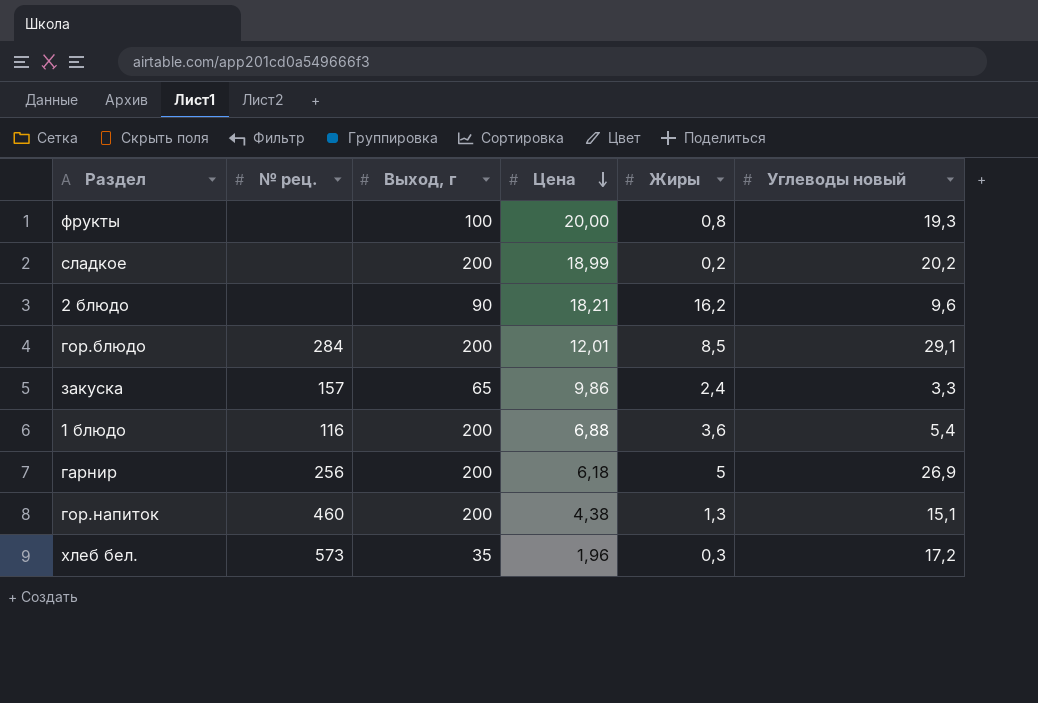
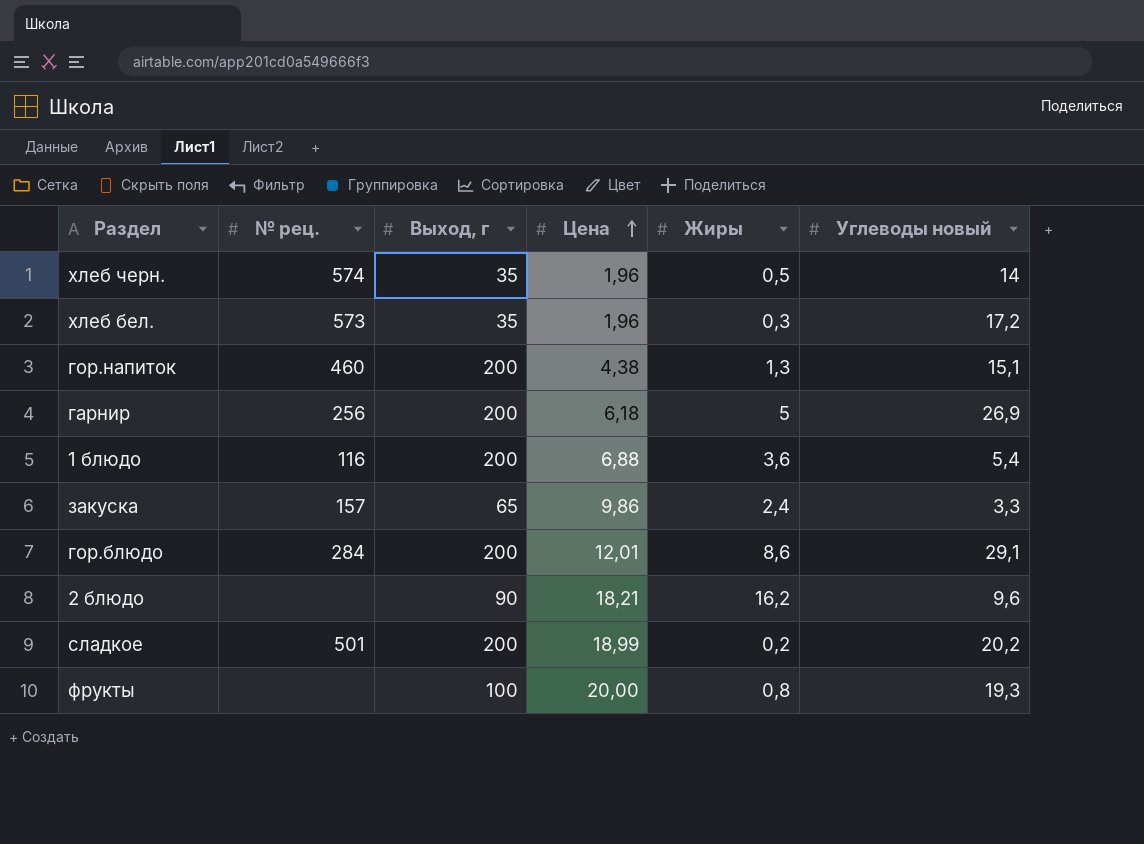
row order: Цена descending -> Цена ascending
row хлеб черн.: none -> 574 | 35 | 1,96 | 0,5 | 14
гор.блюдо | Жиры: 8,5 -> 8,6
сладкое | № рец.: none -> 501

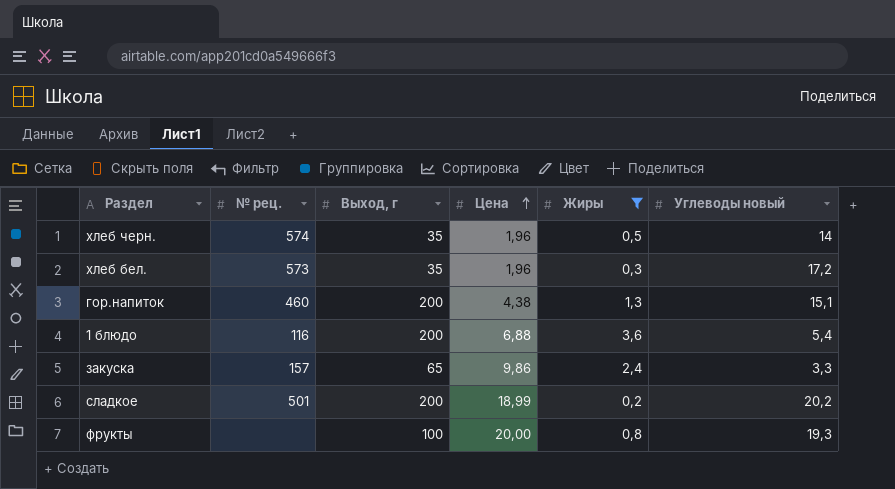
filter: none -> Жиры <= 3,6

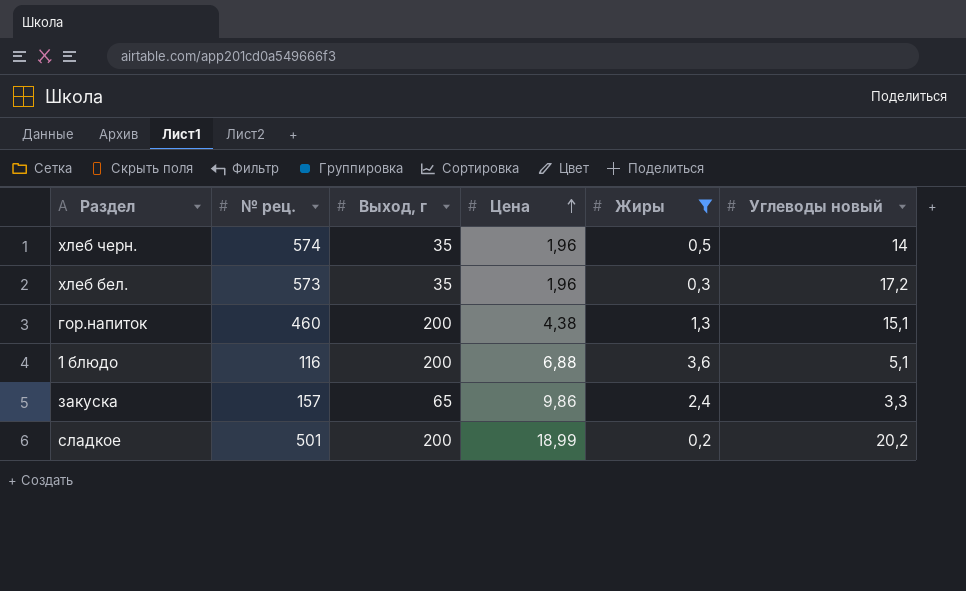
row фрукты: none | 100 | 20,00 | 0,8 | 19,3 -> none
1 блюдо | Углеводы новый: 5,4 -> 5,1

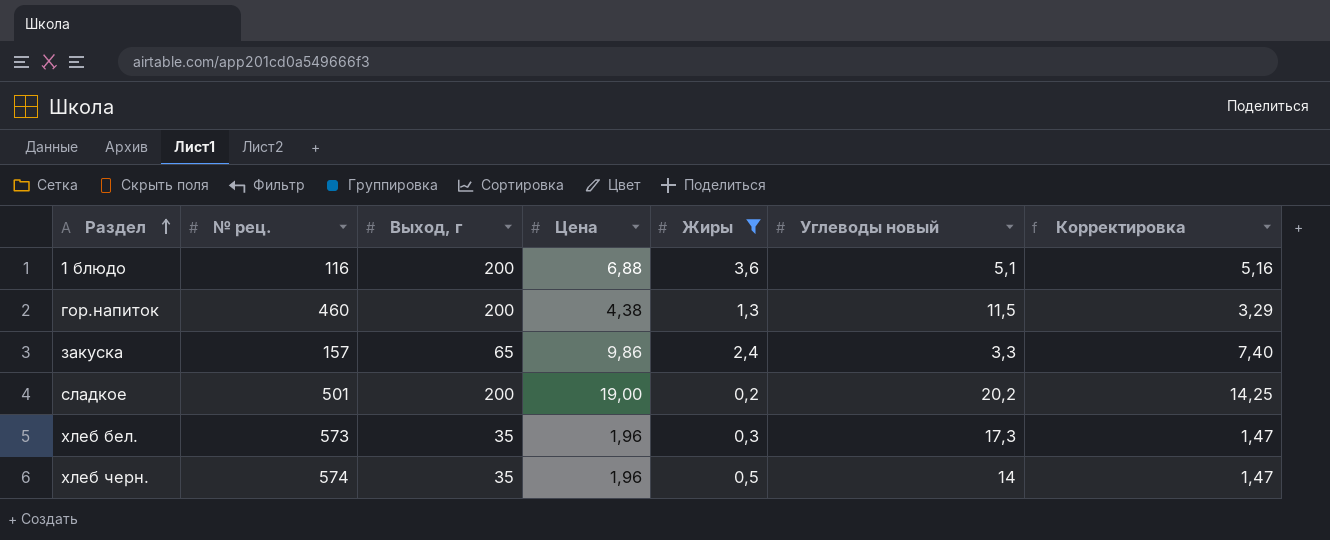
row order: Цена ascending -> Раздел ascending
column Корректировка | formula: none -> [Цена] * 0,75
гор.напиток | Углеводы новый: 15,1 -> 11,5
сладкое | Цена: 18,99 -> 19,00
хлеб бел. | Углеводы новый: 17,2 -> 17,3

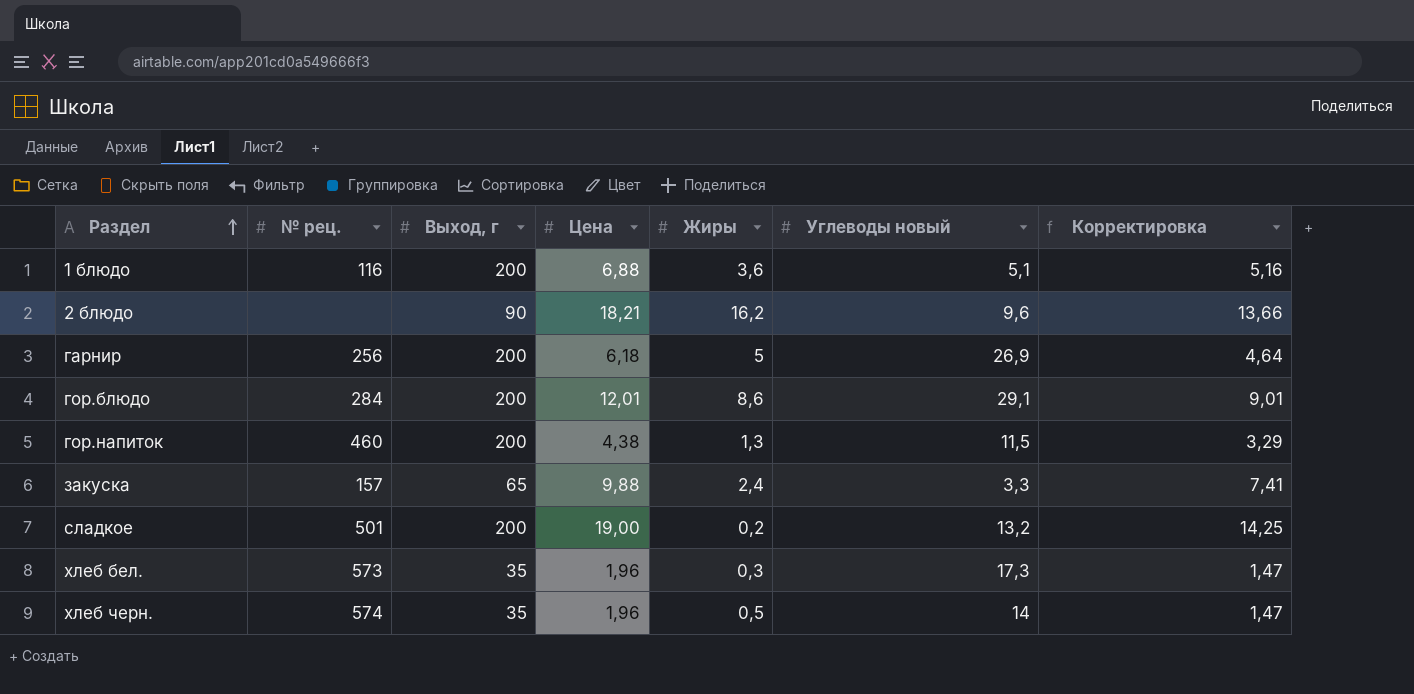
filter: Жиры <= 3,6 -> none
закуска | Цена: 9,86 -> 9,88
закуска | Корректировка: 7,40 -> 7,41
сладкое | Углеводы новый: 20,2 -> 13,2

